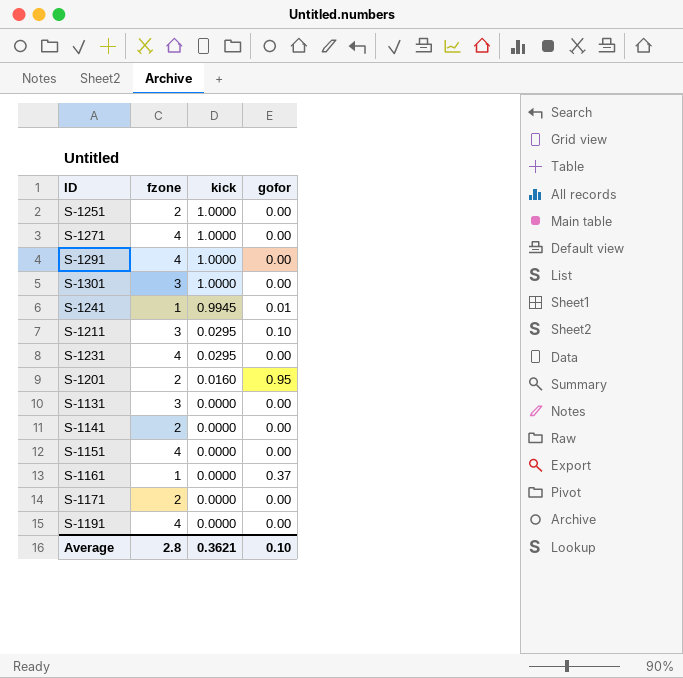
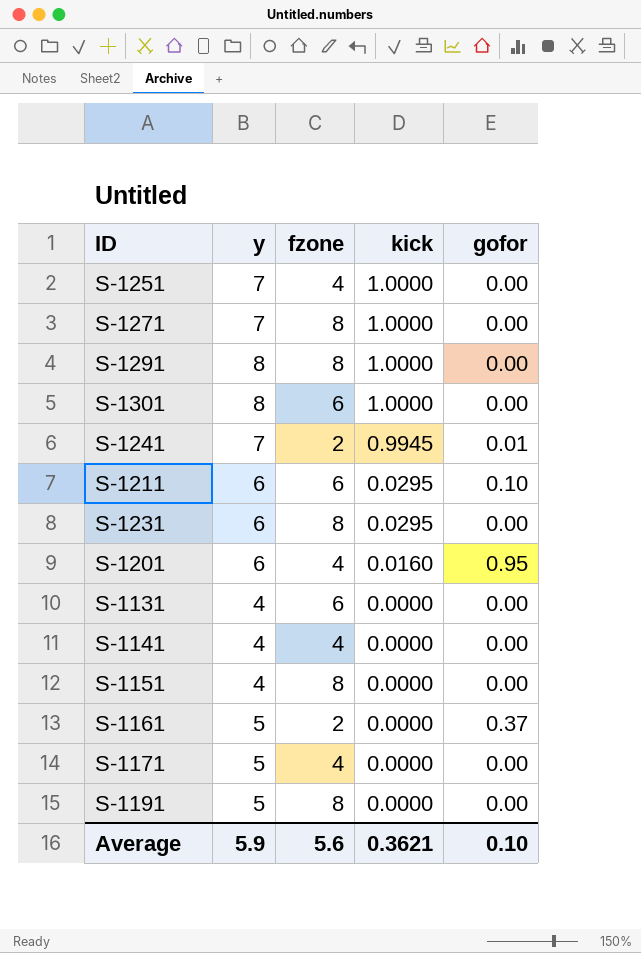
column y | position: none -> 2
S-1251 | fzone: 2 -> 4
S-1271 | fzone: 4 -> 8
S-1291 | fzone: 4 -> 8
S-1301 | fzone: 3 -> 6
S-1241 | fzone: 1 -> 2
S-1211 | fzone: 3 -> 6
S-1231 | fzone: 4 -> 8
S-1201 | fzone: 2 -> 4
S-1131 | fzone: 3 -> 6
S-1141 | fzone: 2 -> 4
S-1151 | fzone: 4 -> 8
S-1161 | fzone: 1 -> 2
S-1171 | fzone: 2 -> 4
S-1191 | fzone: 4 -> 8
Average | fzone: 2.8 -> 5.6

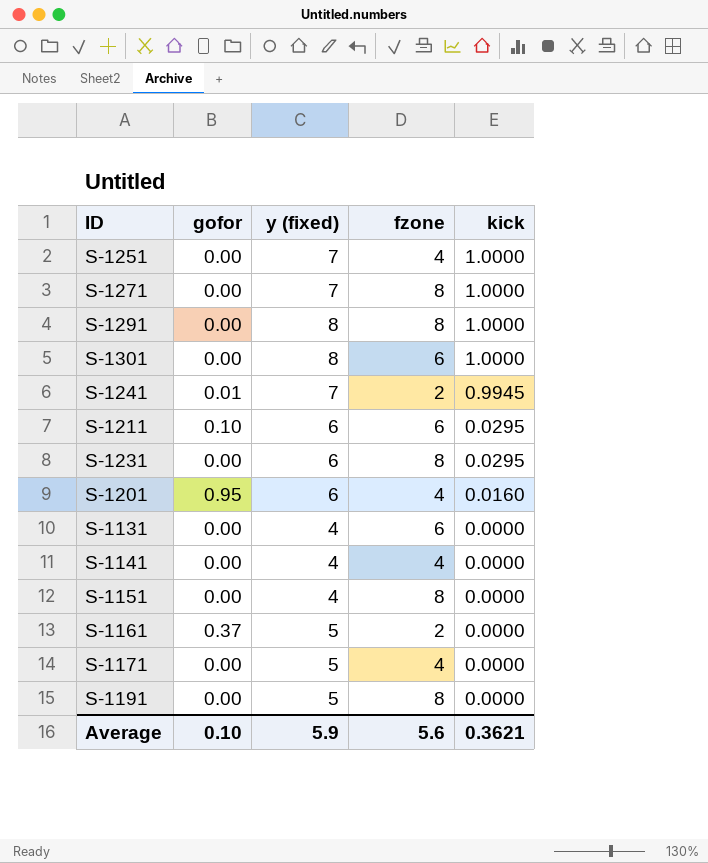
column gofor | position: 5 -> 2
column name: y -> y (fixed)

